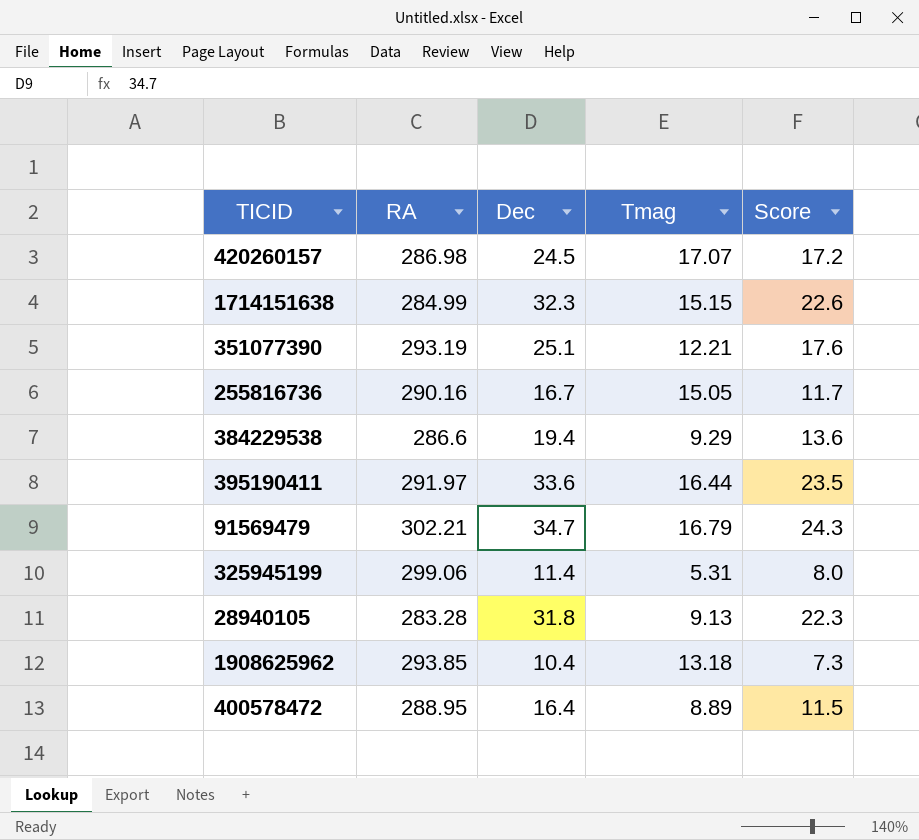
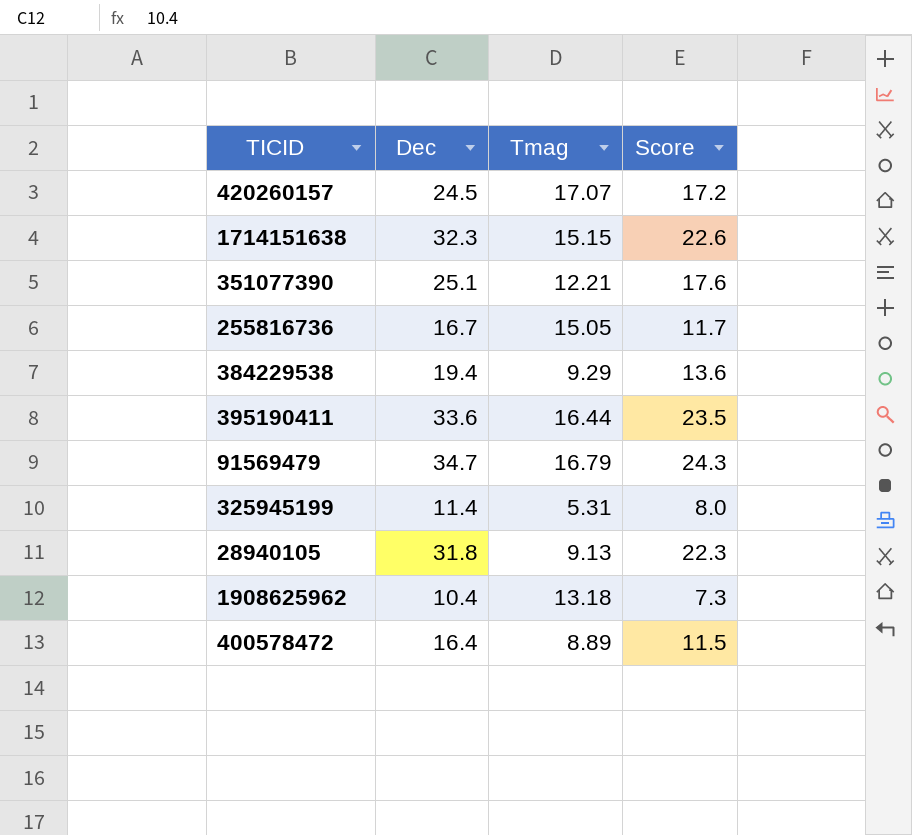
column RA | position: 2 -> none

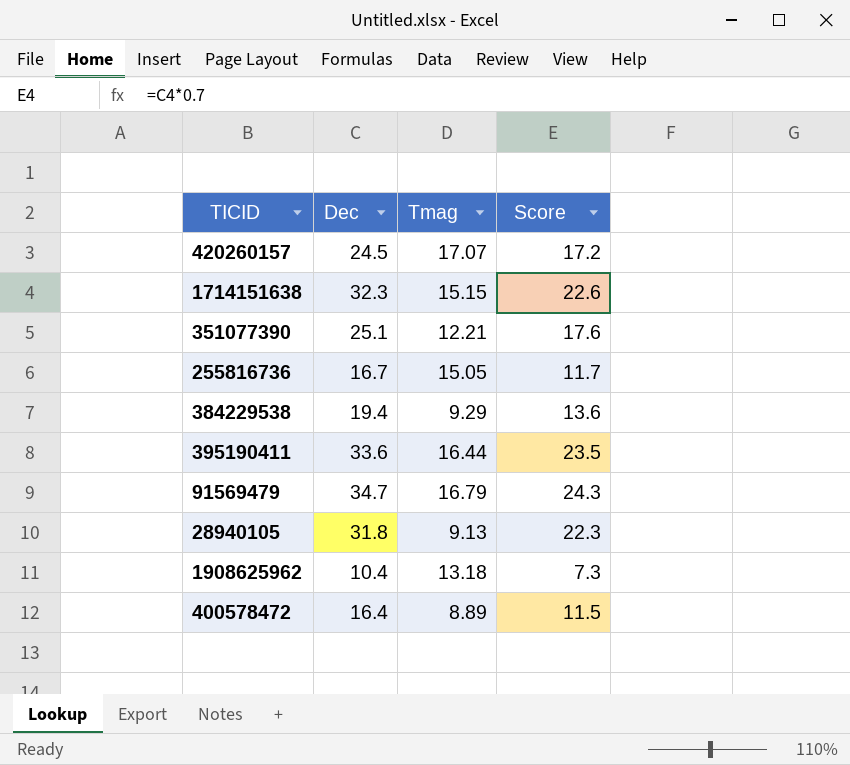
row 325945199: 11.4 | 5.31 | 8.0 -> none

